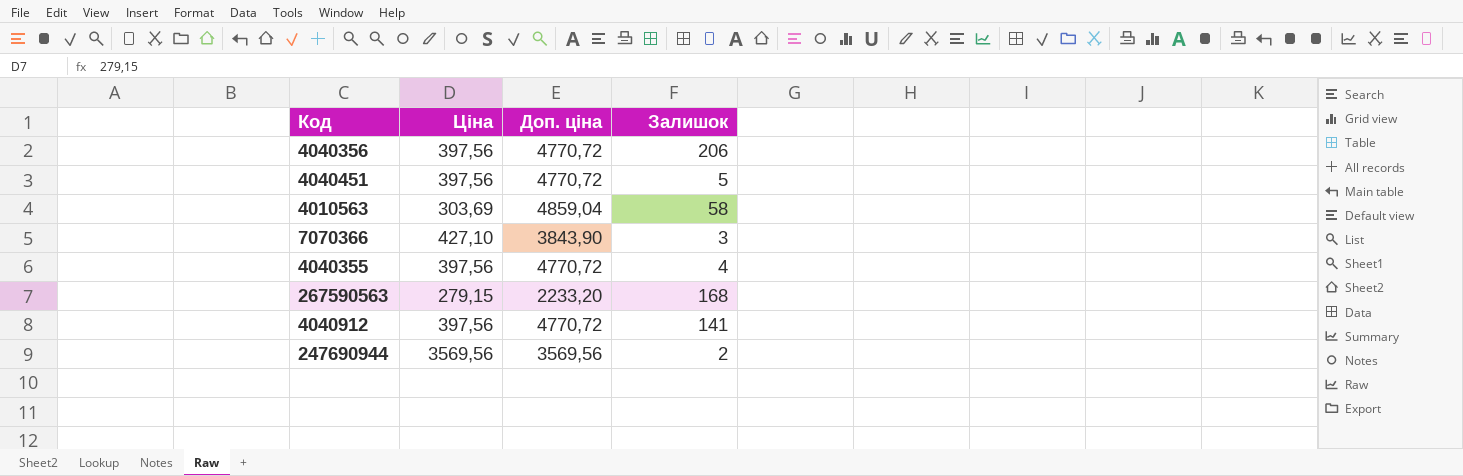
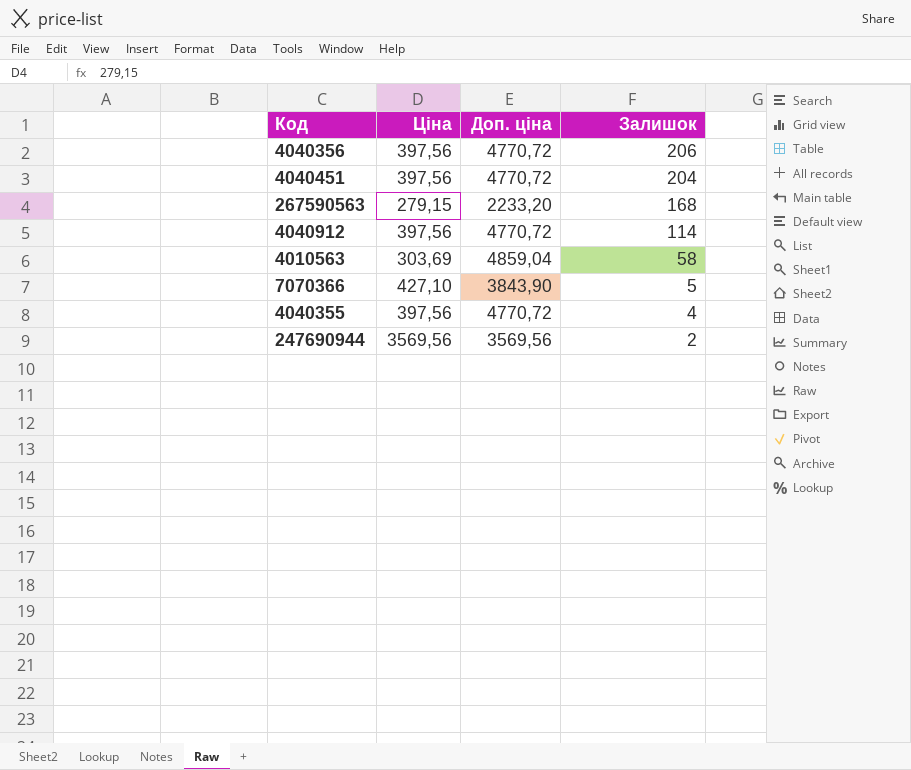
row order: none -> Залишок descending
4040451 | Залишок: 5 -> 204
4040912 | Залишок: 141 -> 114
7070366 | Залишок: 3 -> 5

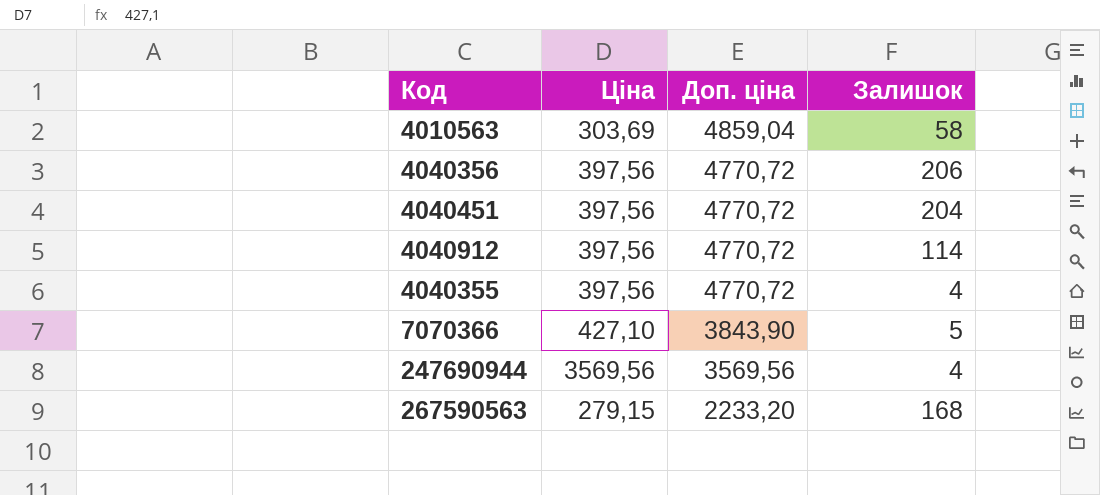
row order: Залишок descending -> Доп. ціна descending
247690944 | Залишок: 2 -> 4

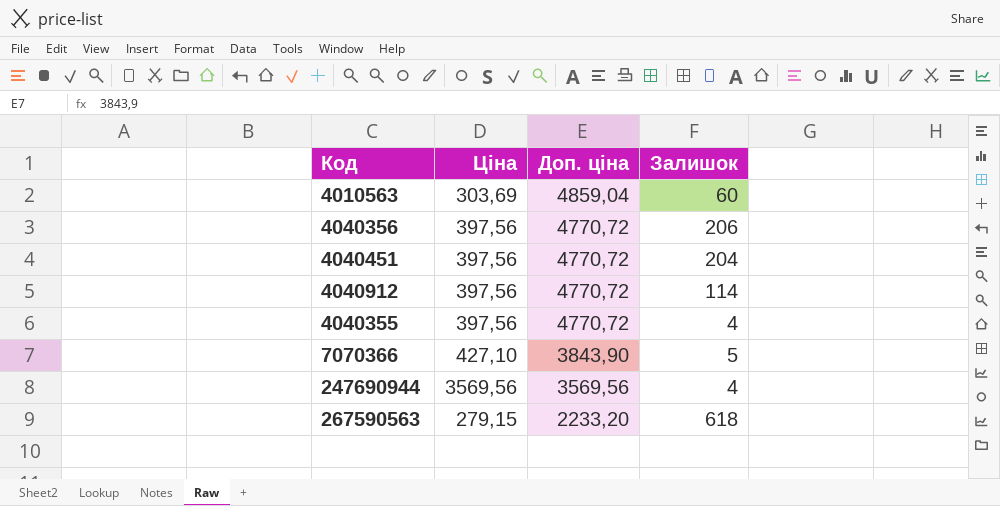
4010563 | Залишок: 58 -> 60
267590563 | Залишок: 168 -> 618

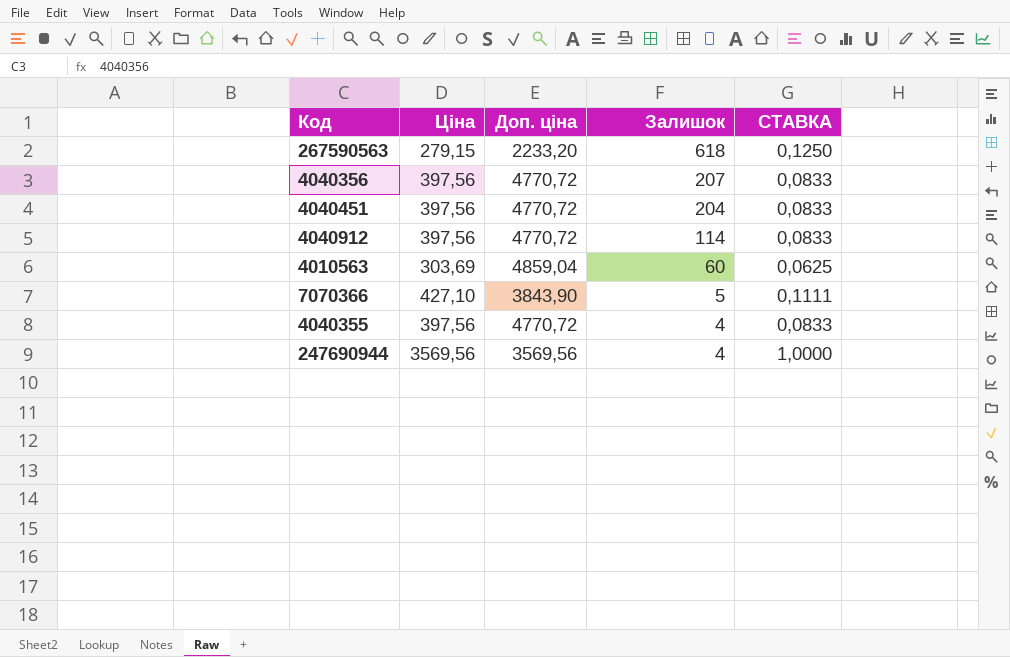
row order: Доп. ціна descending -> Залишок descending
column СТАВКА | formula: none -> [Ціна] / [Доп. ціна]
4040356 | Залишок: 206 -> 207

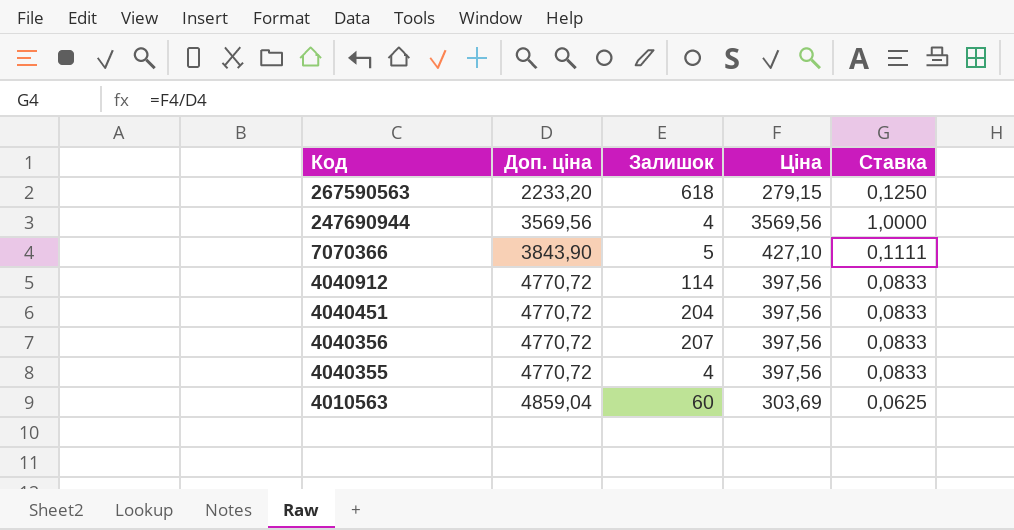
row order: Залишок descending -> Код descending
column Ціна | position: 2 -> 4
column name: СТАВКА -> Ставка

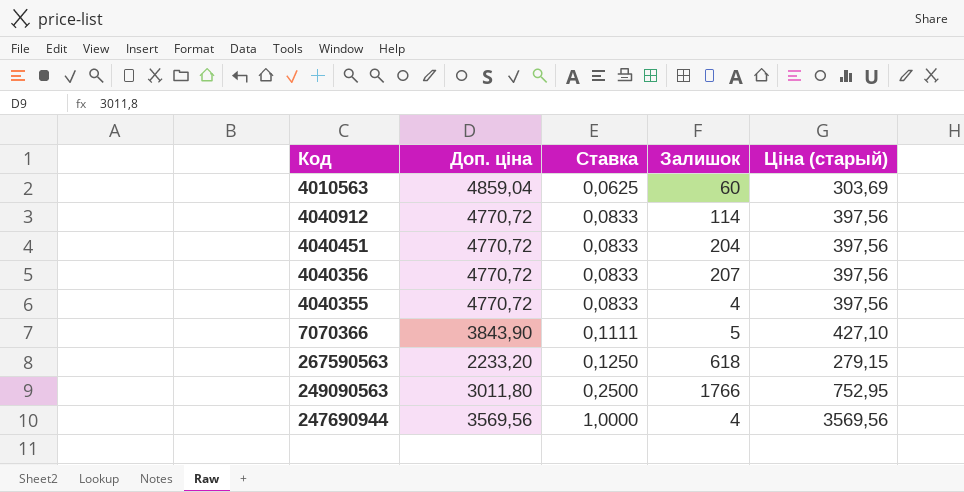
row order: Код descending -> Ставка ascending
column Ставка | position: 5 -> 3
column name: Ціна -> Ціна (старый)
row 249090563: none -> 3011,80 | 0,2500 | 1766 | 752,95

